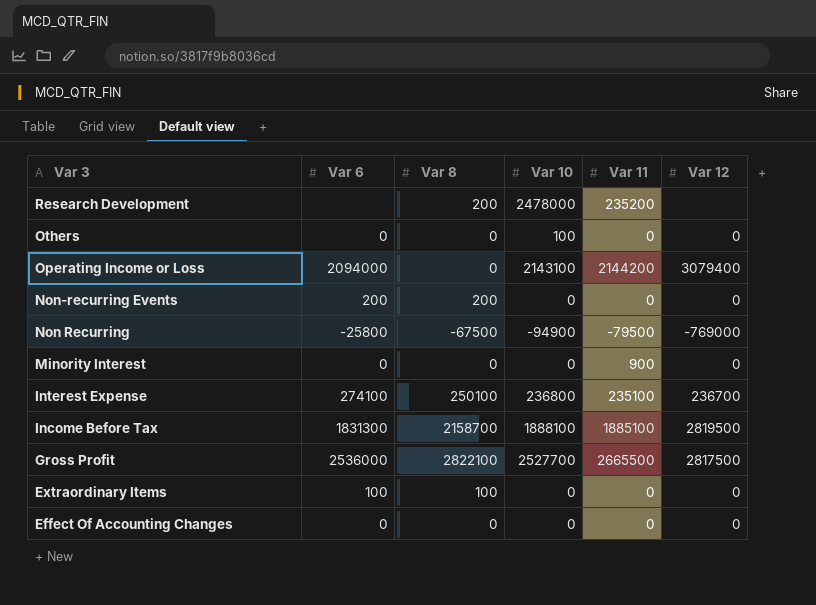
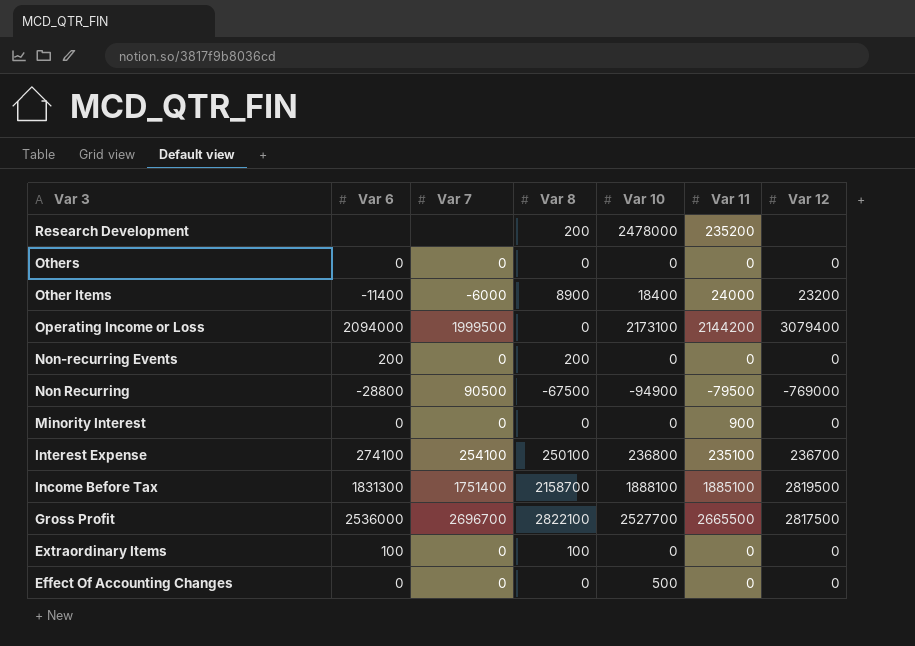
column Var 7 | position: none -> 3
Others | Var 10: 100 -> 0
row Other Items: none -> -11400 | -6000 | 8900 | 18400 | 24000 | 23200
Operating Income or Loss | Var 10: 2143100 -> 2173100
Non Recurring | Var 6: -25800 -> -28800
Effect Of Accounting Changes | Var 10: 0 -> 500

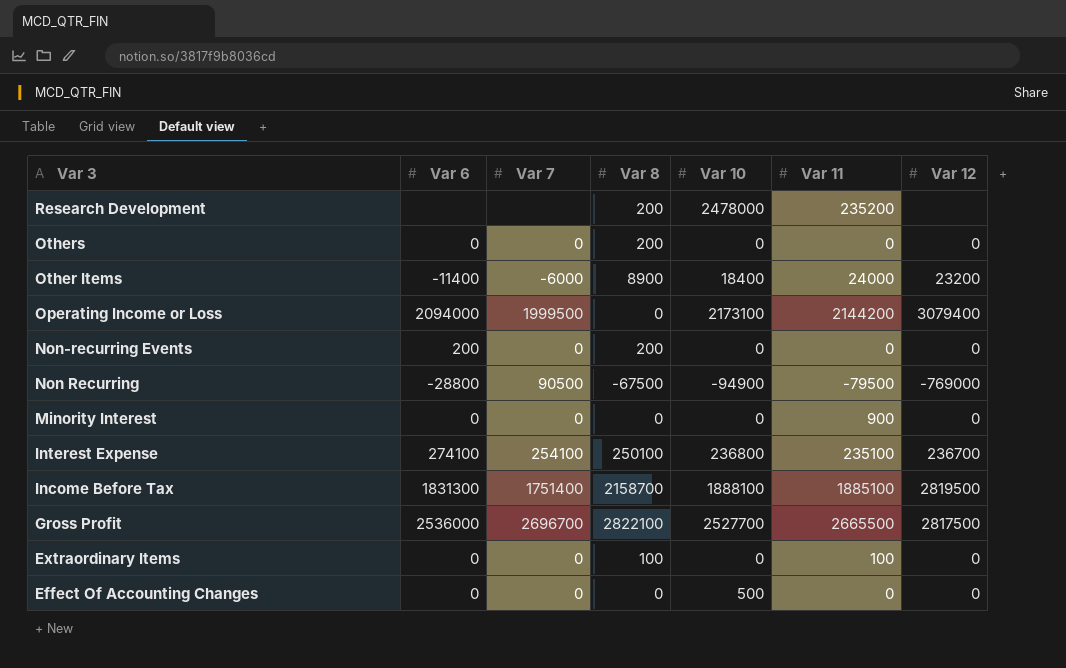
Others | Var 8: 0 -> 200
Extraordinary Items | Var 6: 100 -> 0
Extraordinary Items | Var 11: 0 -> 100

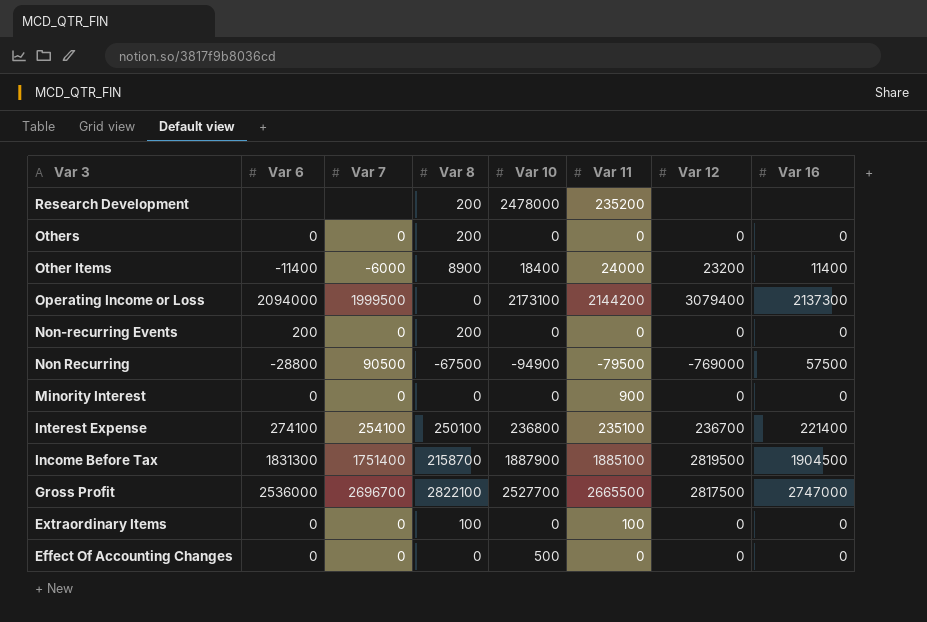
column Var 16 | position: none -> 8
Income Before Tax | Var 10: 1888100 -> 1887900

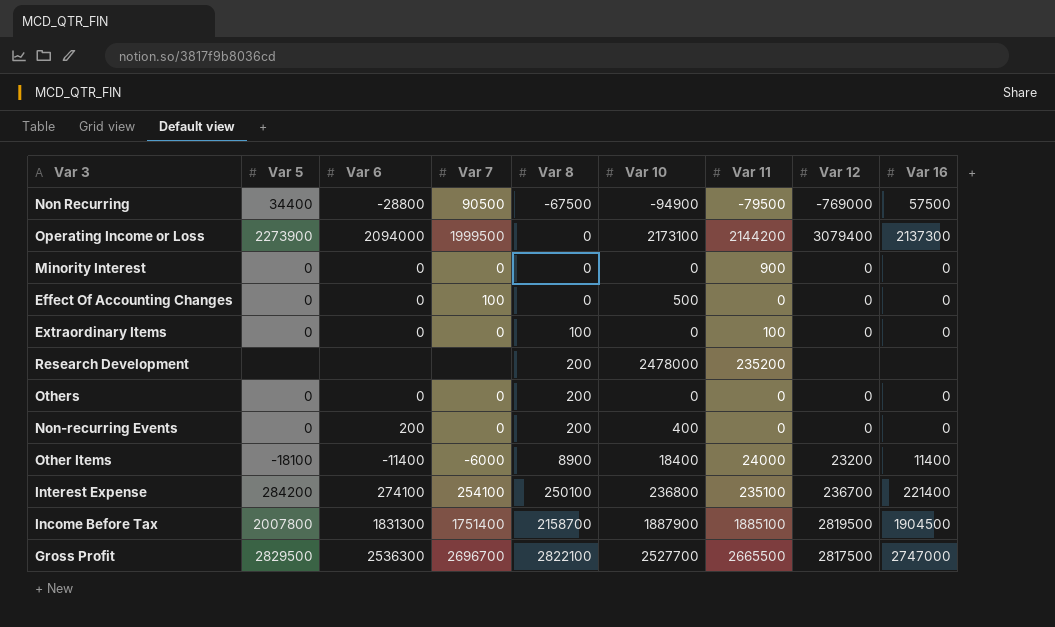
row order: Var 3 descending -> Var 8 ascending
column Var 5 | position: none -> 2
Effect Of Accounting Changes | Var 7: 0 -> 100
Non-recurring Events | Var 10: 0 -> 400
Gross Profit | Var 6: 2536000 -> 2536300

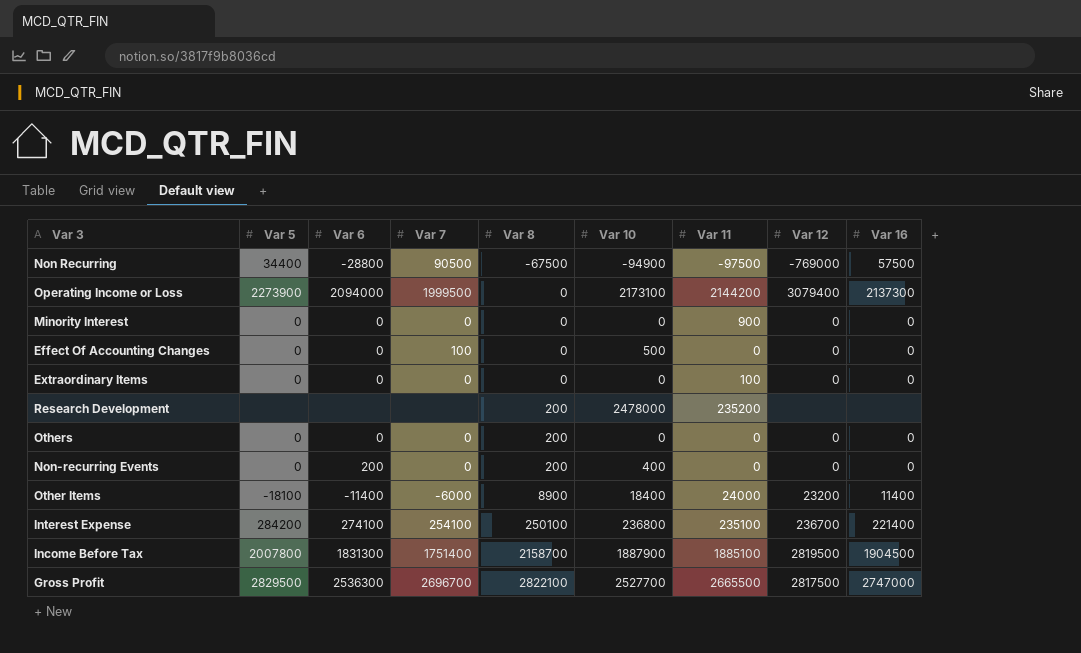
Non Recurring | Var 11: -79500 -> -97500
Extraordinary Items | Var 8: 100 -> 0

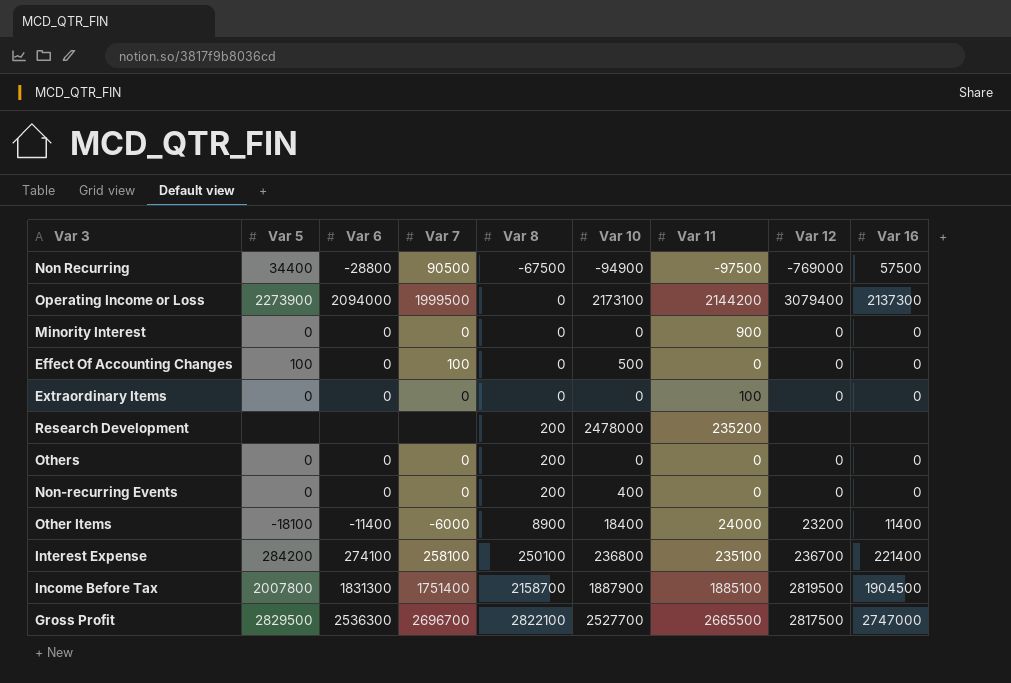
Effect Of Accounting Changes | Var 5: 0 -> 100
Non-recurring Events | Var 6: 200 -> 0
Interest Expense | Var 7: 254100 -> 258100

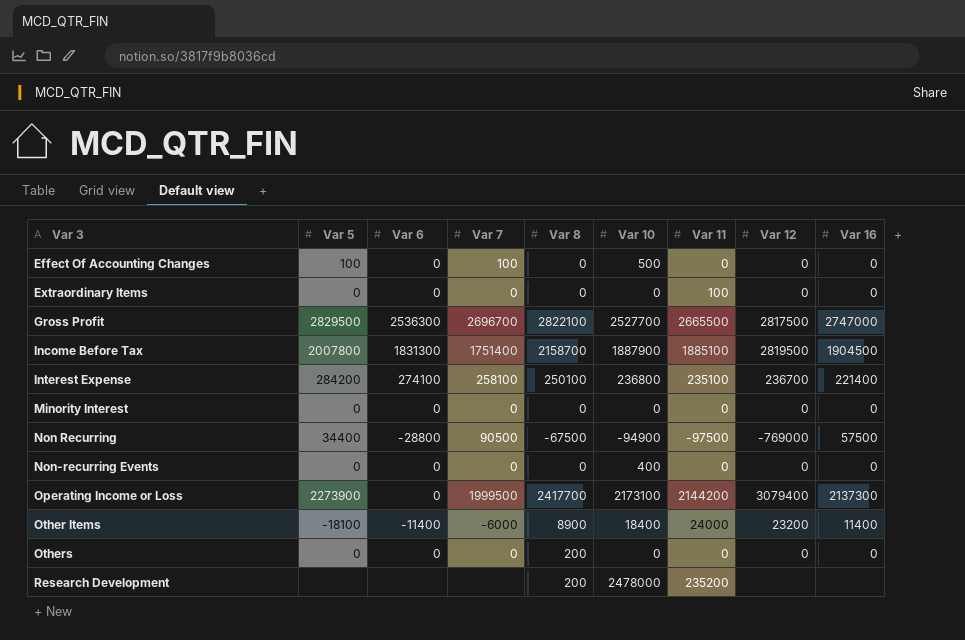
row order: Var 8 ascending -> Var 3 ascending
Minority Interest | Var 11: 900 -> 0
Non-recurring Events | Var 8: 200 -> 0
Operating Income or Loss | Var 6: 2094000 -> 0
Operating Income or Loss | Var 8: 0 -> 2417700

